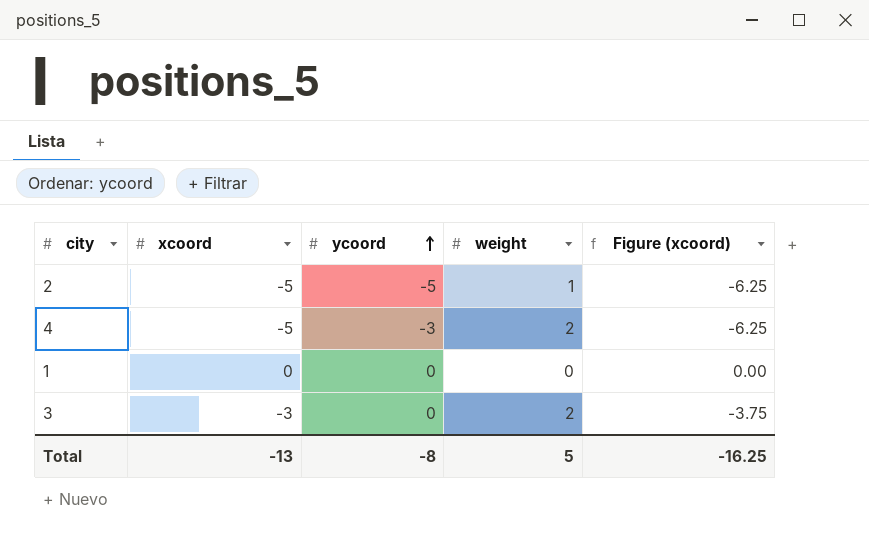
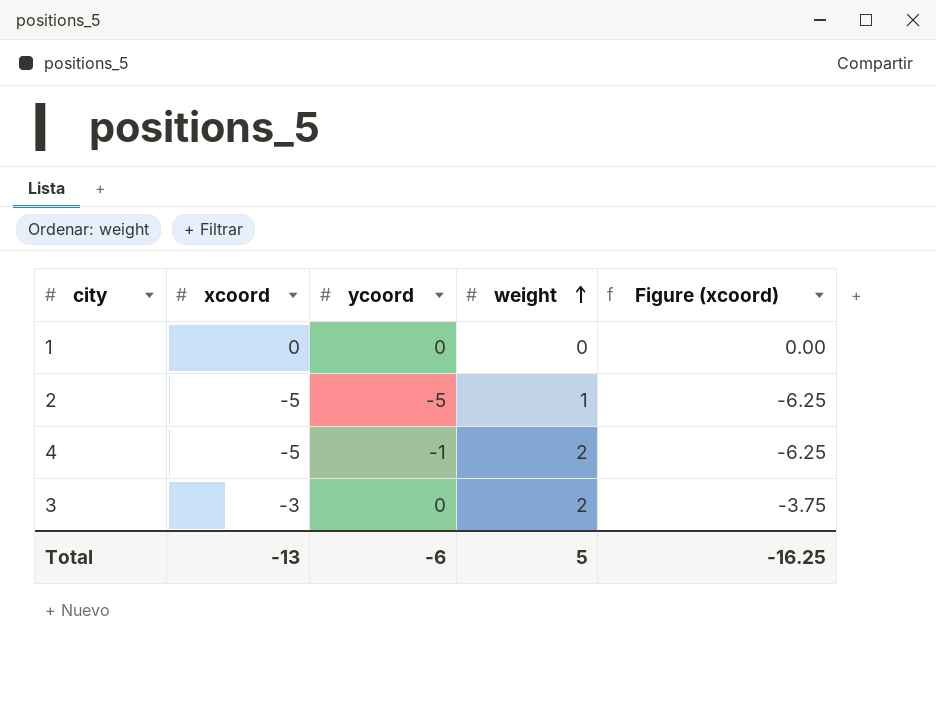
row order: ycoord ascending -> weight ascending
4 | ycoord: -3 -> -1
Total | ycoord: -8 -> -6

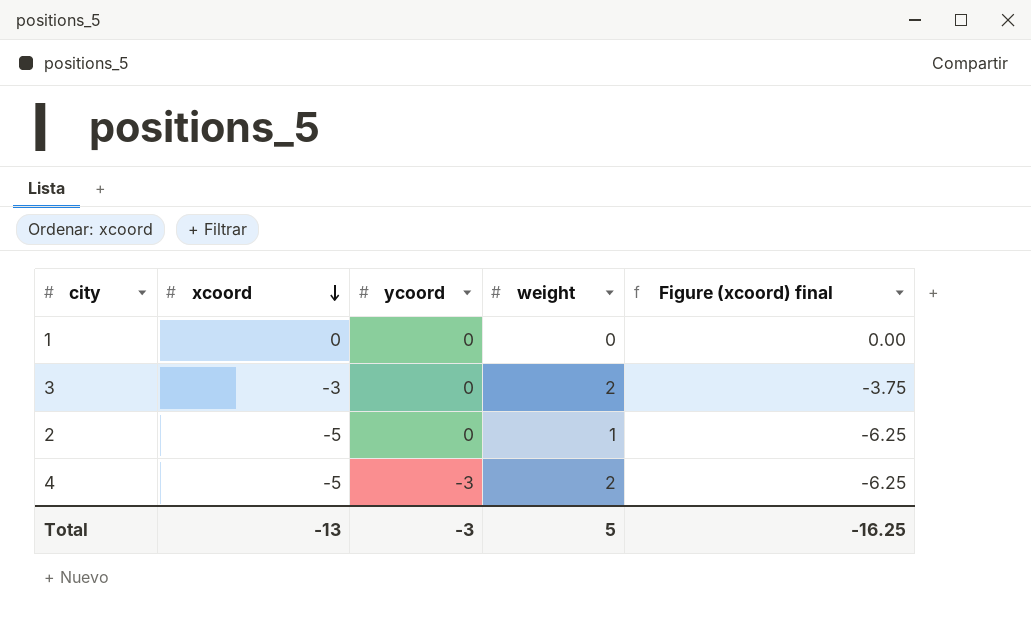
row order: weight ascending -> xcoord descending
column name: Figure (xcoord) -> Figure (xcoord) final
2 | ycoord: -5 -> 0
4 | ycoord: -1 -> -3
Total | ycoord: -6 -> -3

